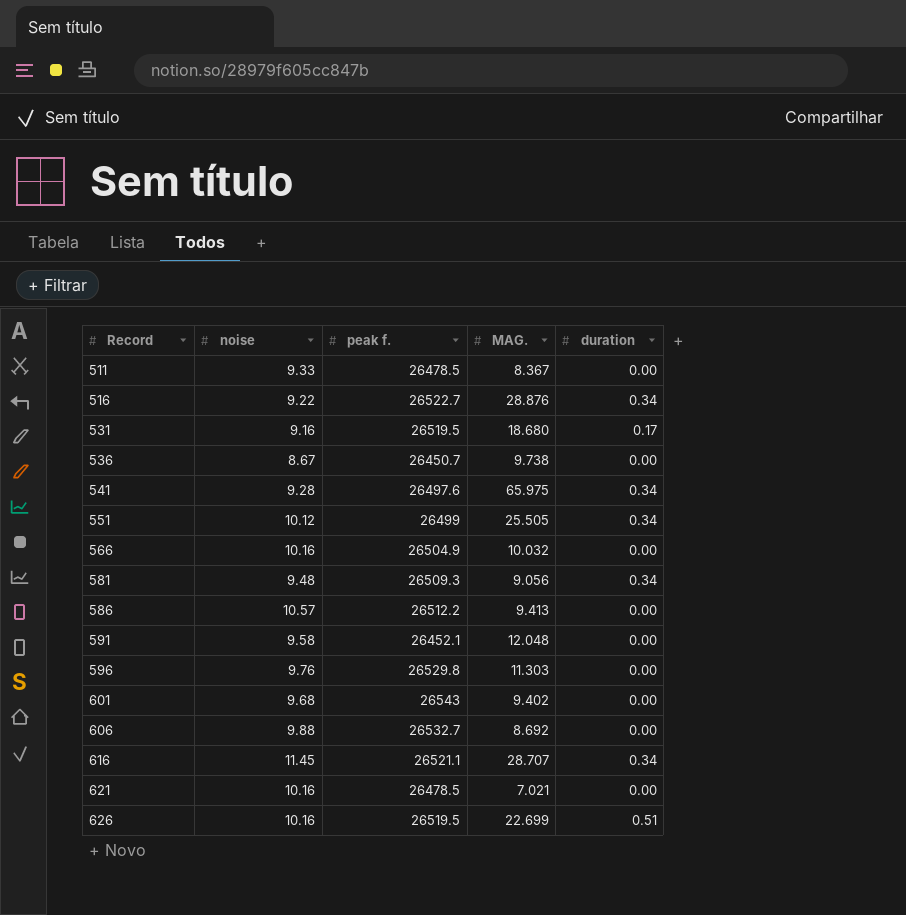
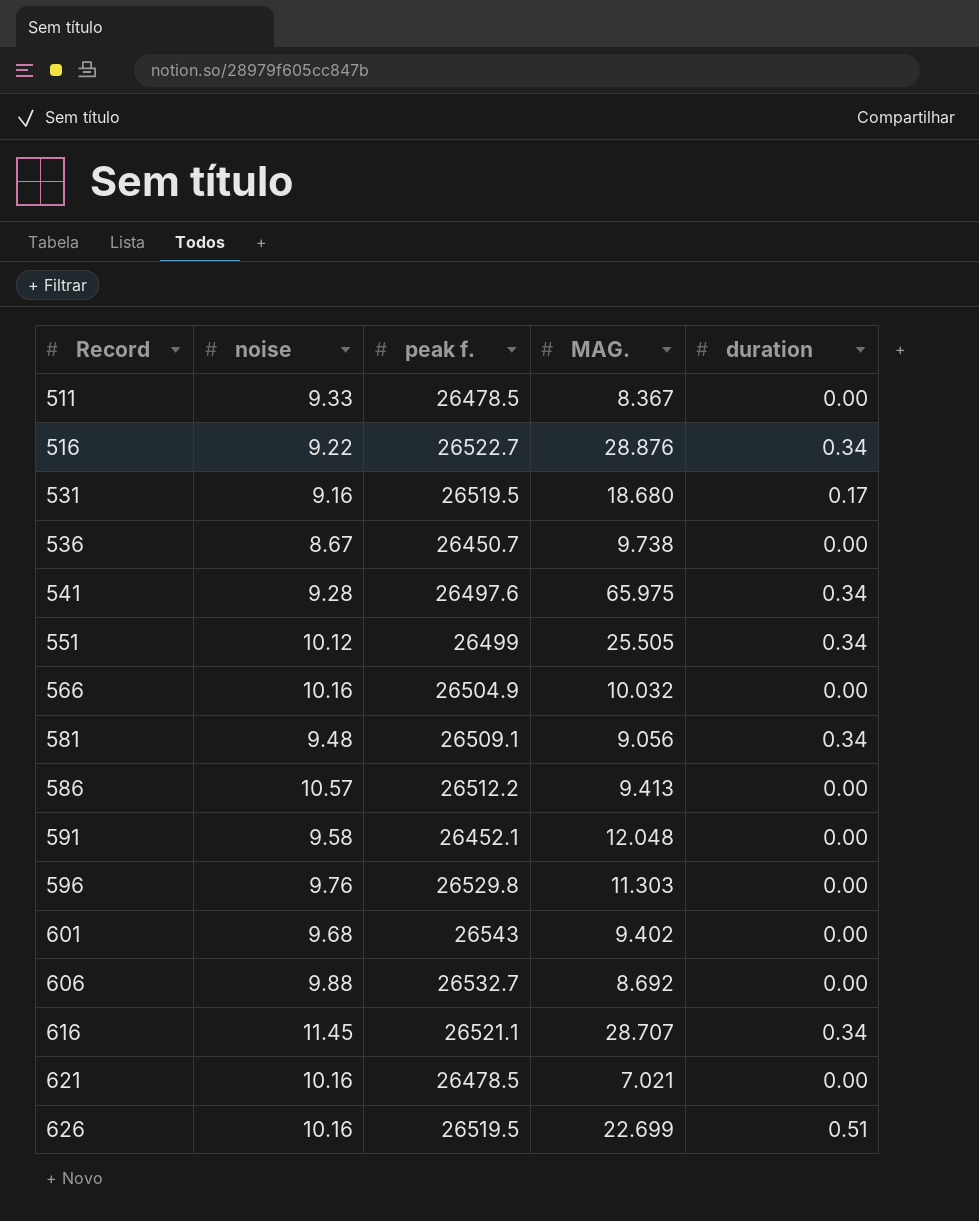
581 | peak f.: 26509.3 -> 26509.1

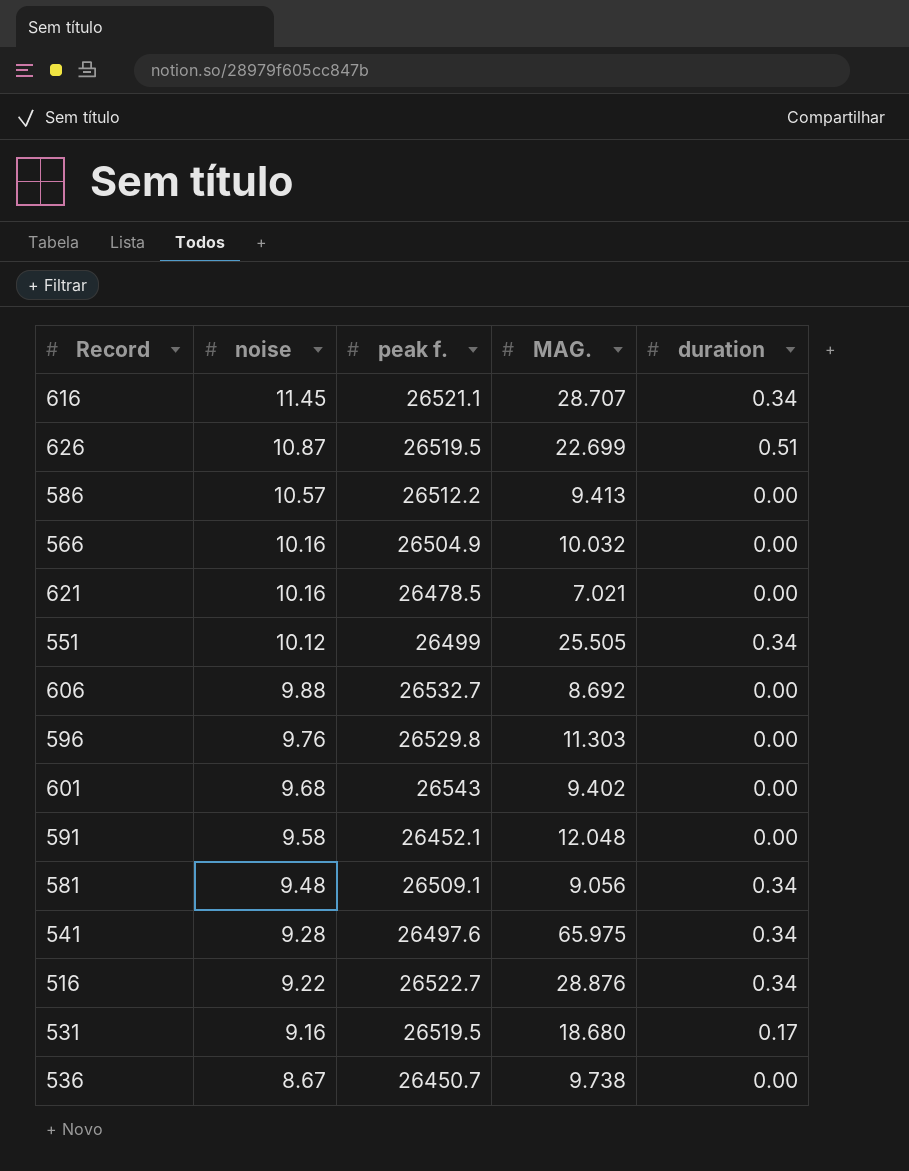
row order: Record ascending -> noise descending
row 511: 9.33 | 26478.5 | 8.367 | 0.00 -> none
626 | noise: 10.16 -> 10.87

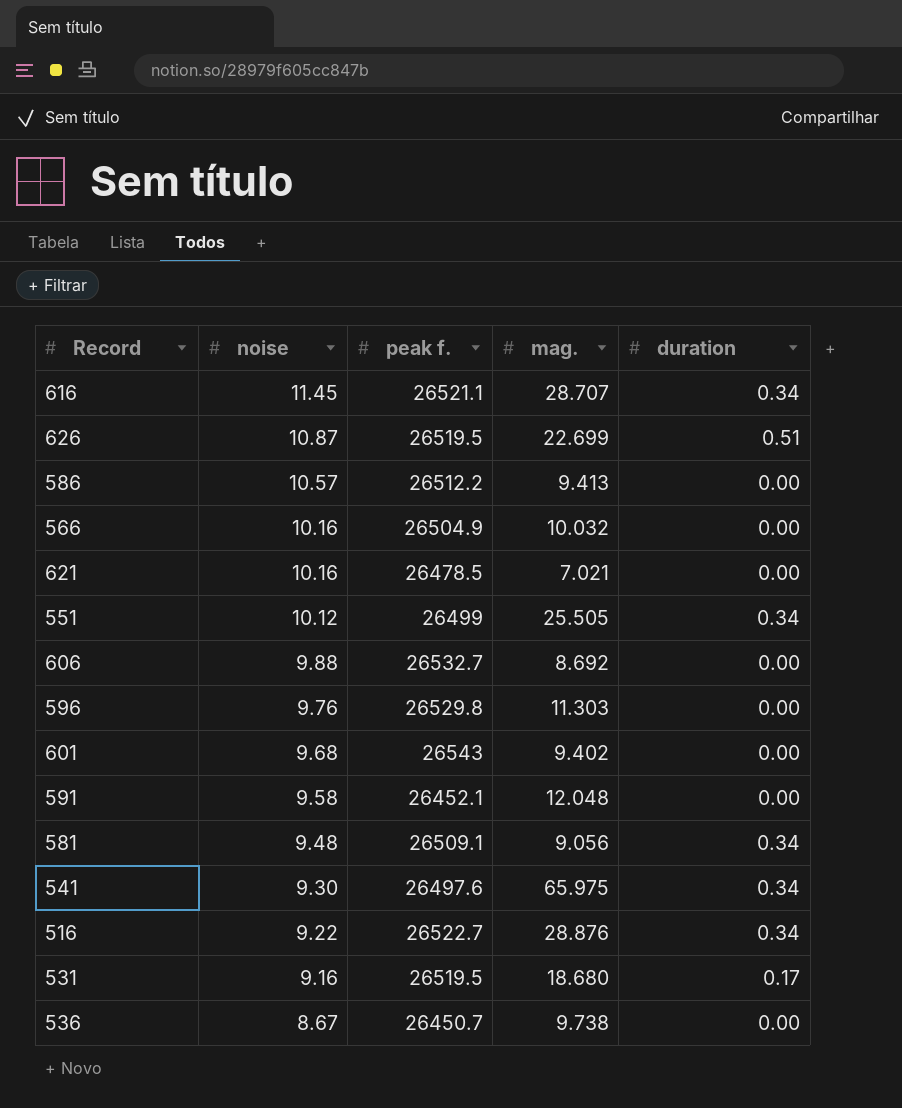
column name: MAG. -> mag.
541 | noise: 9.28 -> 9.30

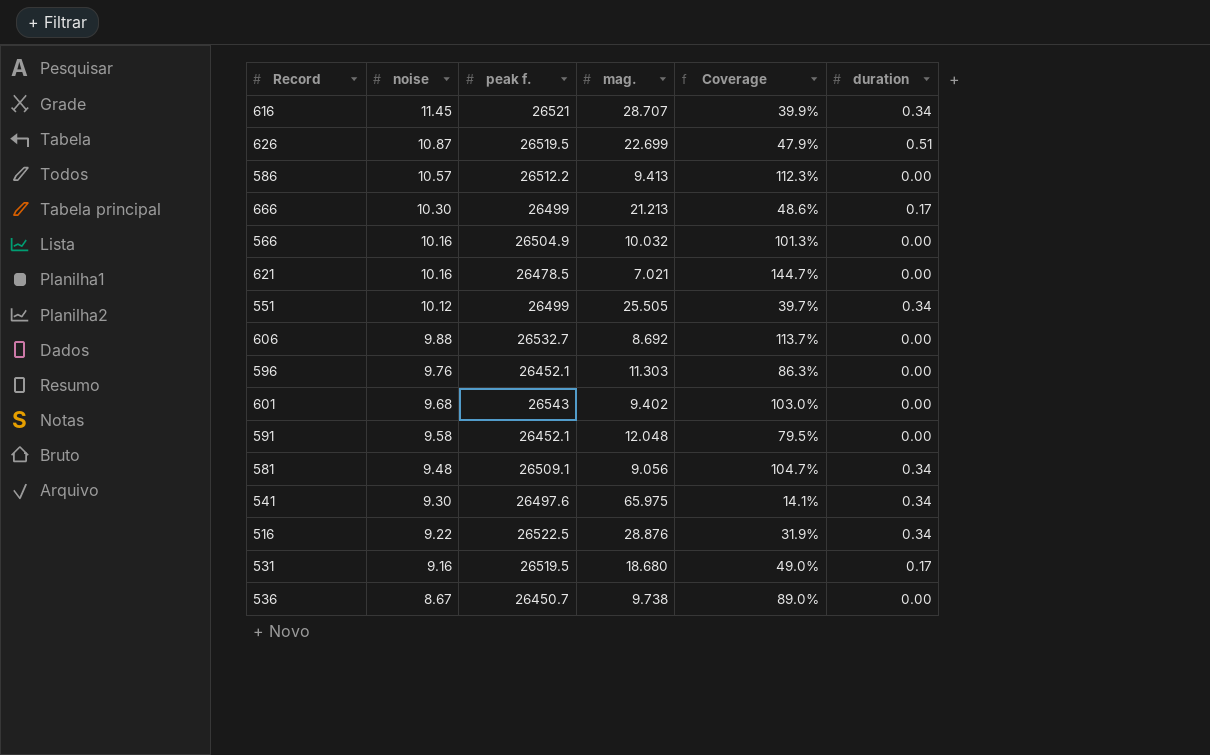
column Coverage | formula: none -> [noise] / [mag.]
616 | peak f.: 26521.1 -> 26521
row 666: none -> 10.30 | 26499 | 21.213 | 48.6% | 0.17
596 | peak f.: 26529.8 -> 26452.1
516 | peak f.: 26522.7 -> 26522.5

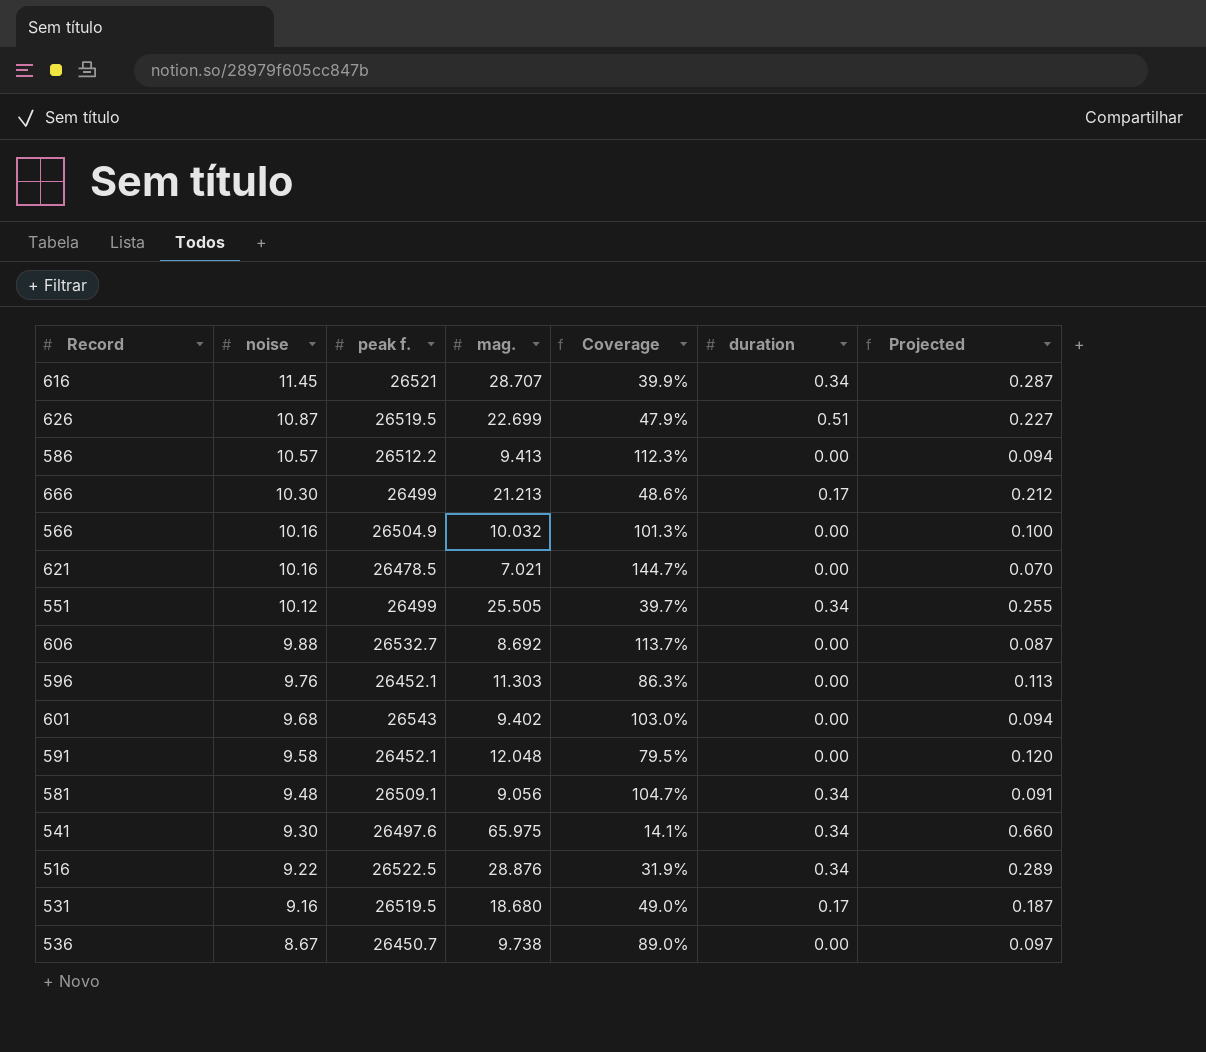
column Projected | formula: none -> [mag.] * 0.01

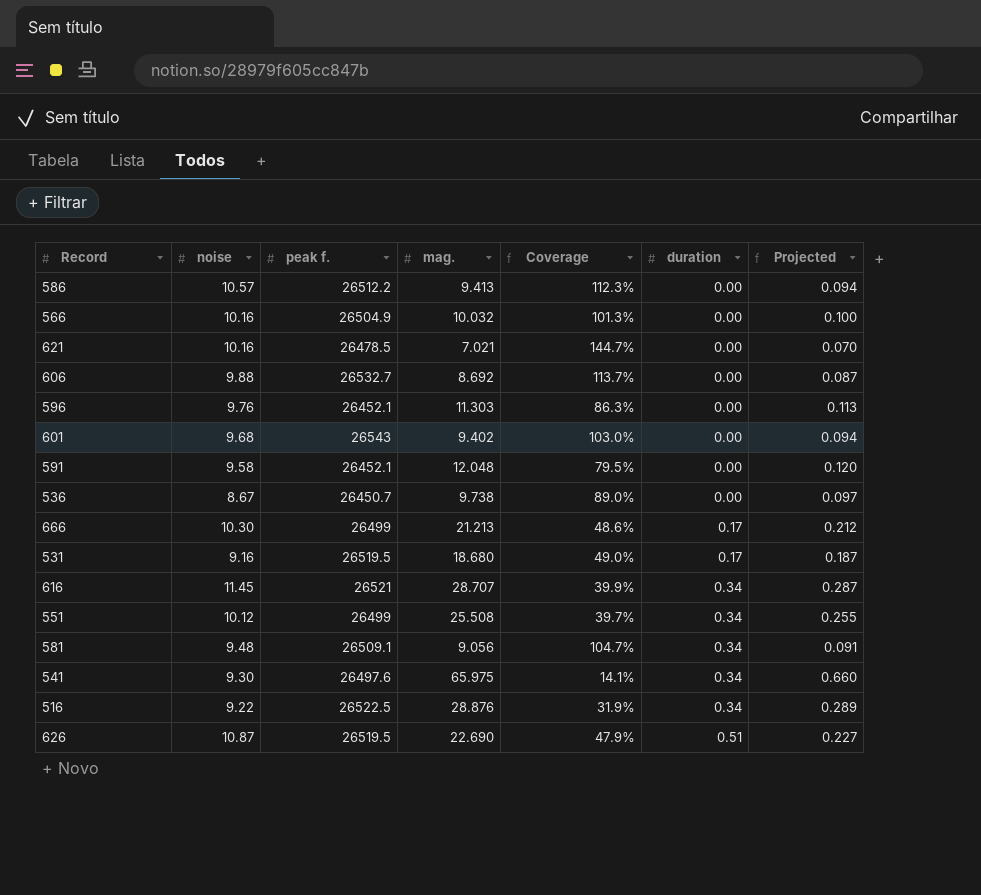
row order: noise descending -> duration ascending
551 | mag.: 25.505 -> 25.508
626 | mag.: 22.699 -> 22.690

